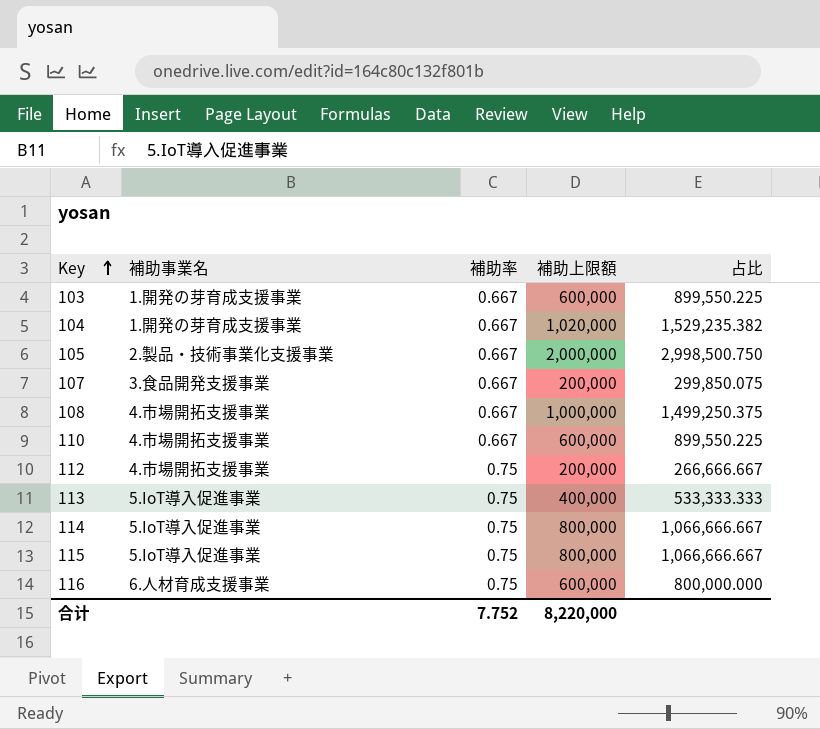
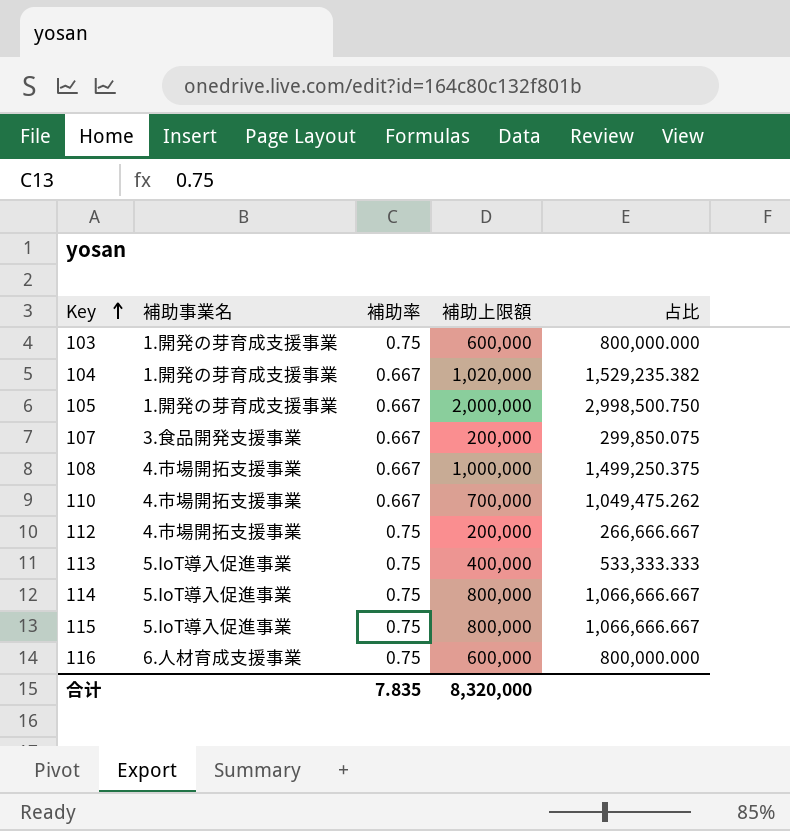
103 | 補助率: 0.667 -> 0.75
103 | 占比: 899,550.225 -> 800,000.000
105 | 補助事業名: 2.製品・技術事業化支援事業 -> 1.開発の芽育成支援事業
110 | 補助上限額: 600,000 -> 700,000
110 | 占比: 899,550.225 -> 1,049,475.262
合计 | 補助率: 7.752 -> 7.835
合计 | 補助上限額: 8,220,000 -> 8,320,000

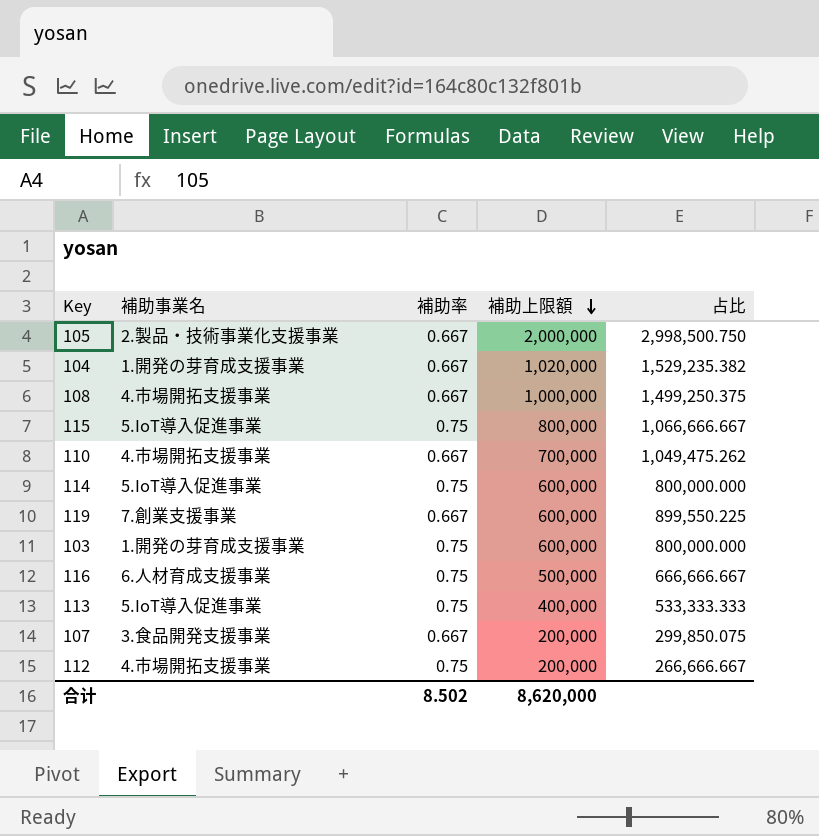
row order: Key ascending -> 補助上限額 descending
105 | 補助事業名: 1.開発の芽育成支援事業 -> 2.製品・技術事業化支援事業
114 | 補助上限額: 800,000 -> 600,000
114 | 占比: 1,066,666.667 -> 800,000.000
row 119: none -> 7.創業支援事業 | 0.667 | 600,000 | 899,550.225
116 | 補助上限額: 600,000 -> 500,000
116 | 占比: 800,000.000 -> 666,666.667
合计 | 補助率: 7.835 -> 8.502
合计 | 補助上限額: 8,320,000 -> 8,620,000

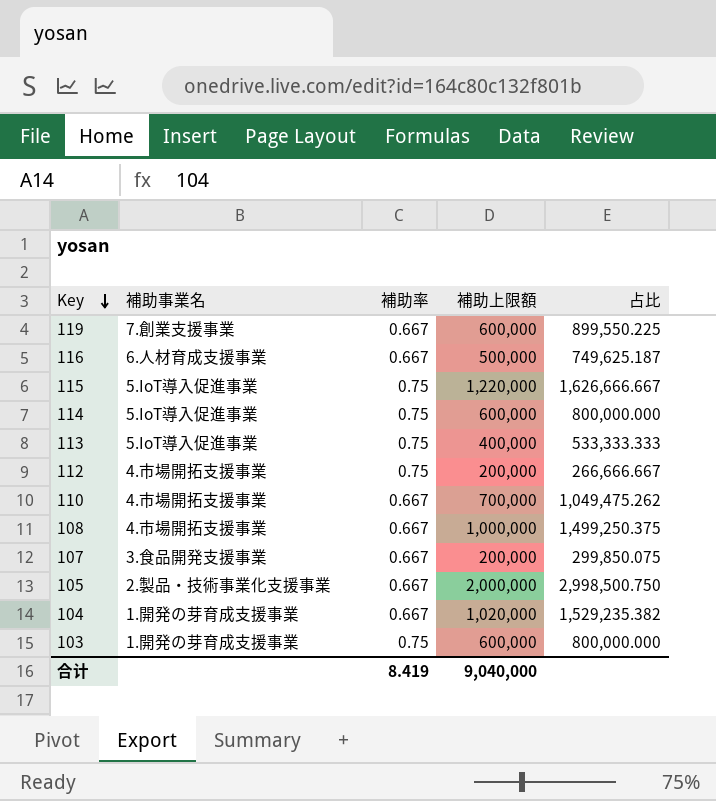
row order: 補助上限額 descending -> Key descending
116 | 補助率: 0.75 -> 0.667
116 | 占比: 666,666.667 -> 749,625.187
115 | 補助上限額: 800,000 -> 1,220,000
115 | 占比: 1,066,666.667 -> 1,626,666.667
合计 | 補助率: 8.502 -> 8.419
合计 | 補助上限額: 8,620,000 -> 9,040,000

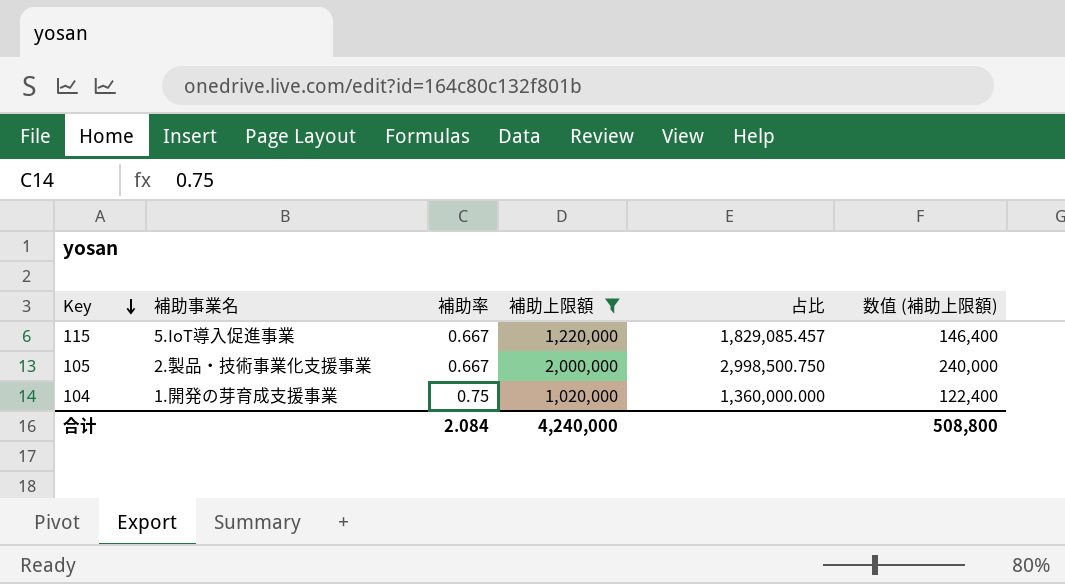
filter: none -> 補助上限額 >= 1,020,000
column 数值 (補助上限額) | formula: none -> [補助上限額] * 0.12
115 | 補助率: 0.75 -> 0.667
115 | 占比: 1,626,666.667 -> 1,829,085.457
104 | 補助率: 0.667 -> 0.75
104 | 占比: 1,529,235.382 -> 1,360,000.000
合计 | 補助率: 8.419 -> 2.084
合计 | 補助上限額: 9,040,000 -> 4,240,000

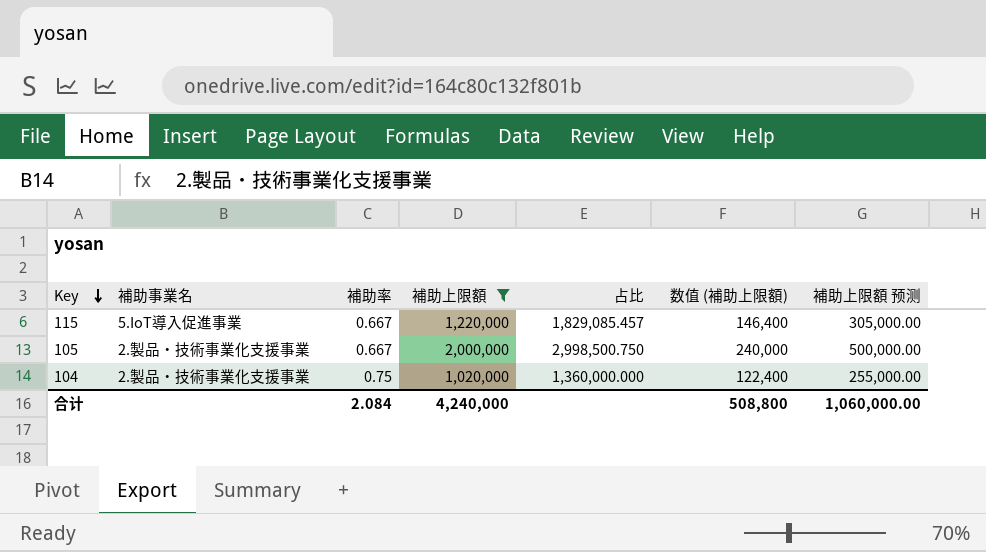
column 補助上限額 预测 | formula: none -> [補助上限額] * 0.25
104 | 補助事業名: 1.開発の芽育成支援事業 -> 2.製品・技術事業化支援事業

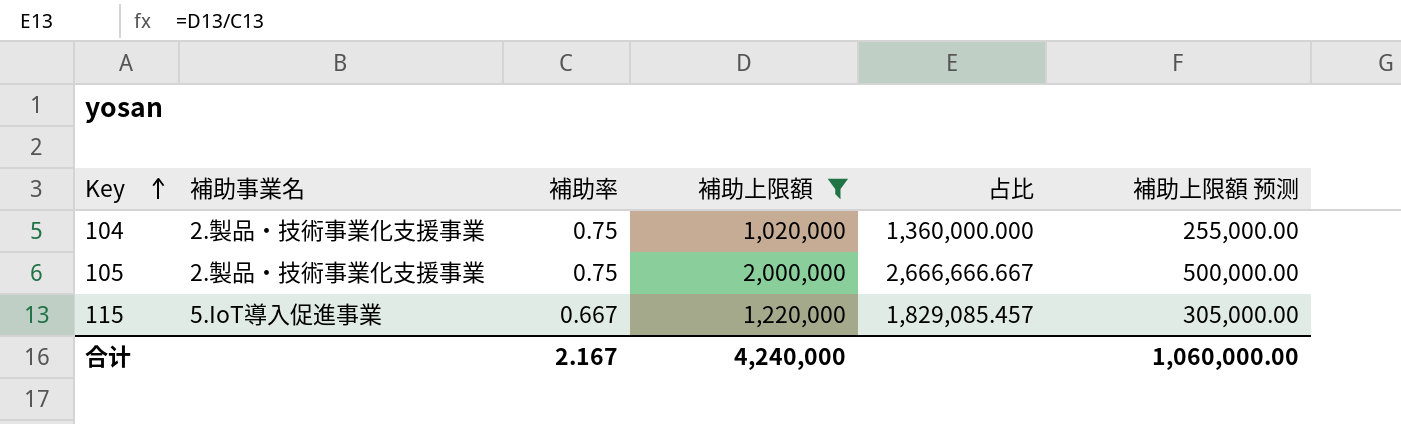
row order: Key descending -> Key ascending
column 数值 (補助上限額) | formula: [補助上限額] * 0.12 -> none
105 | 補助率: 0.667 -> 0.75
105 | 占比: 2,998,500.750 -> 2,666,666.667
合计 | 補助率: 2.084 -> 2.167

